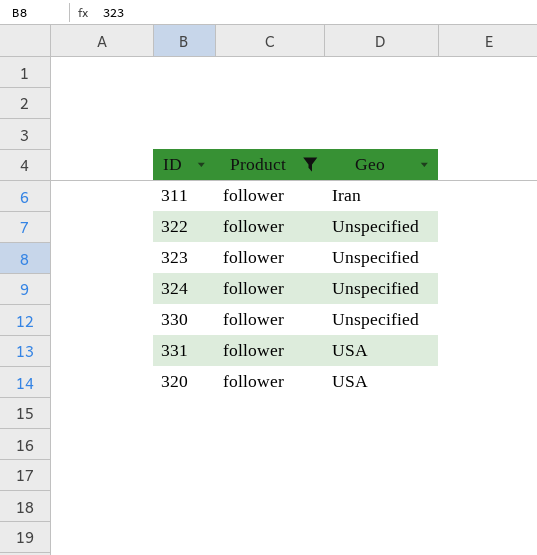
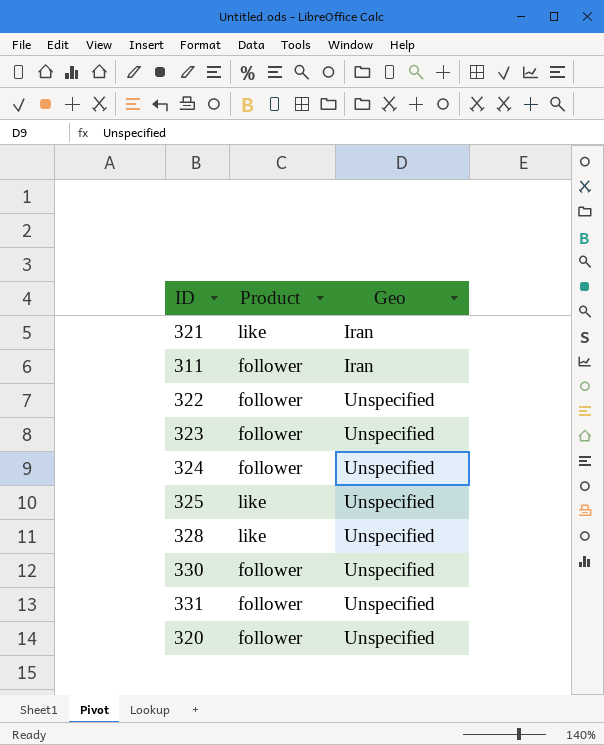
filter: Product = follower -> none
331 | Geo: USA -> Unspecified
320 | Geo: USA -> Unspecified

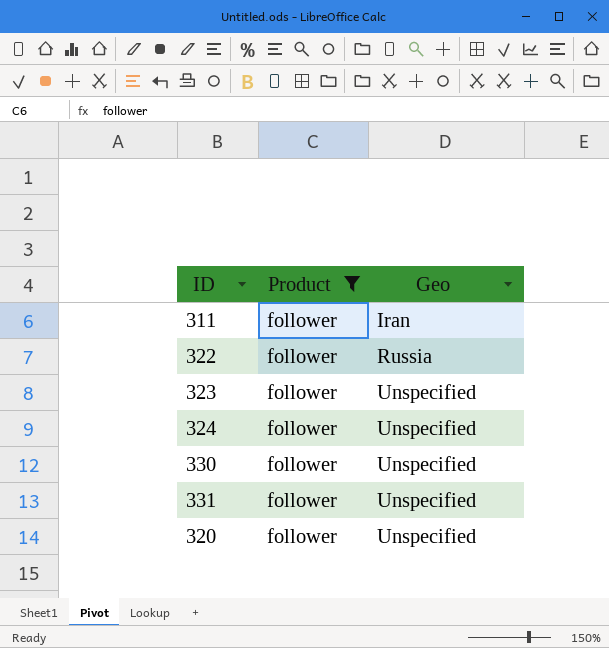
filter: none -> Product = follower
322 | Geo: Unspecified -> Russia

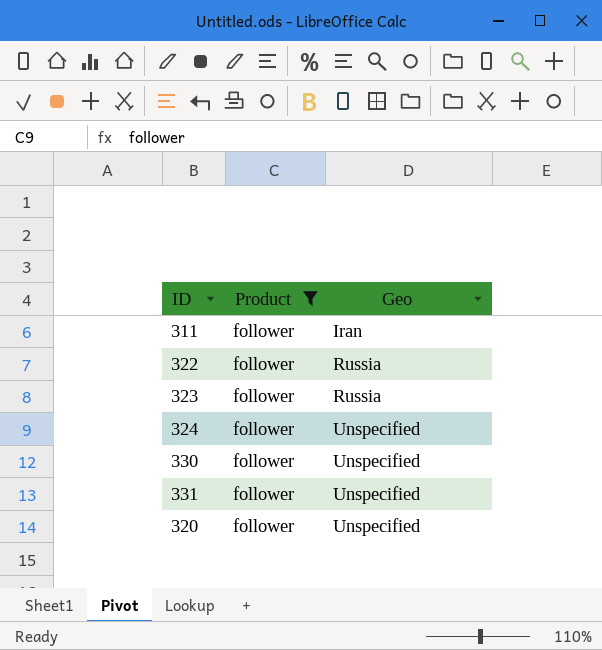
323 | Geo: Unspecified -> Russia

